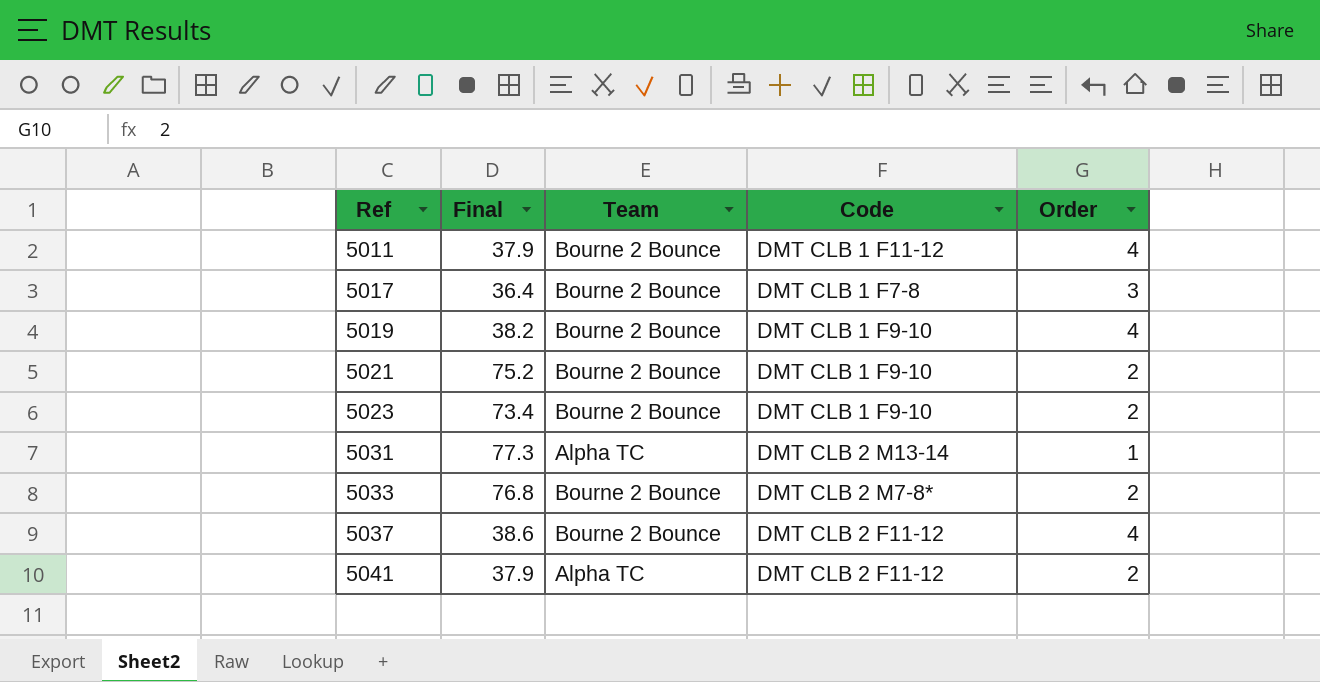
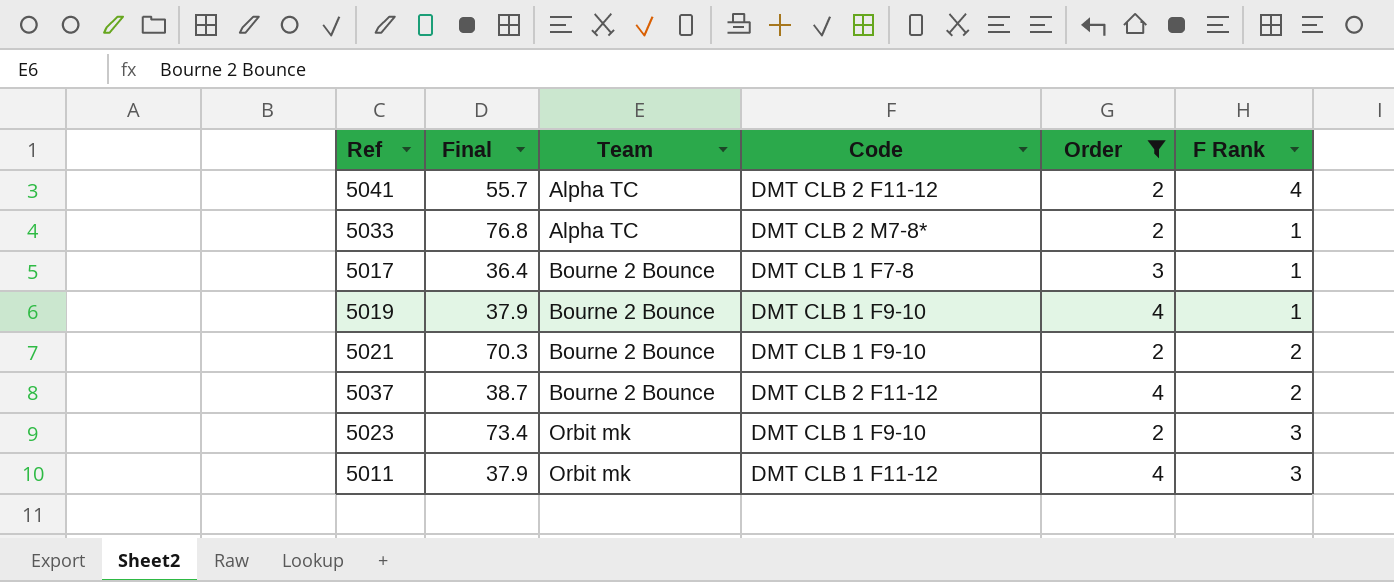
filter: none -> Order != 1
row order: Ref ascending -> Team ascending
column F Rank | position: none -> 6
5041 | Final: 37.9 -> 55.7
5033 | Team: Bourne 2 Bounce -> Alpha TC
5019 | Final: 38.2 -> 37.9
5021 | Final: 75.2 -> 70.3
5037 | Final: 38.6 -> 38.7
5023 | Team: Bourne 2 Bounce -> Orbit mk
5011 | Team: Bourne 2 Bounce -> Orbit mk

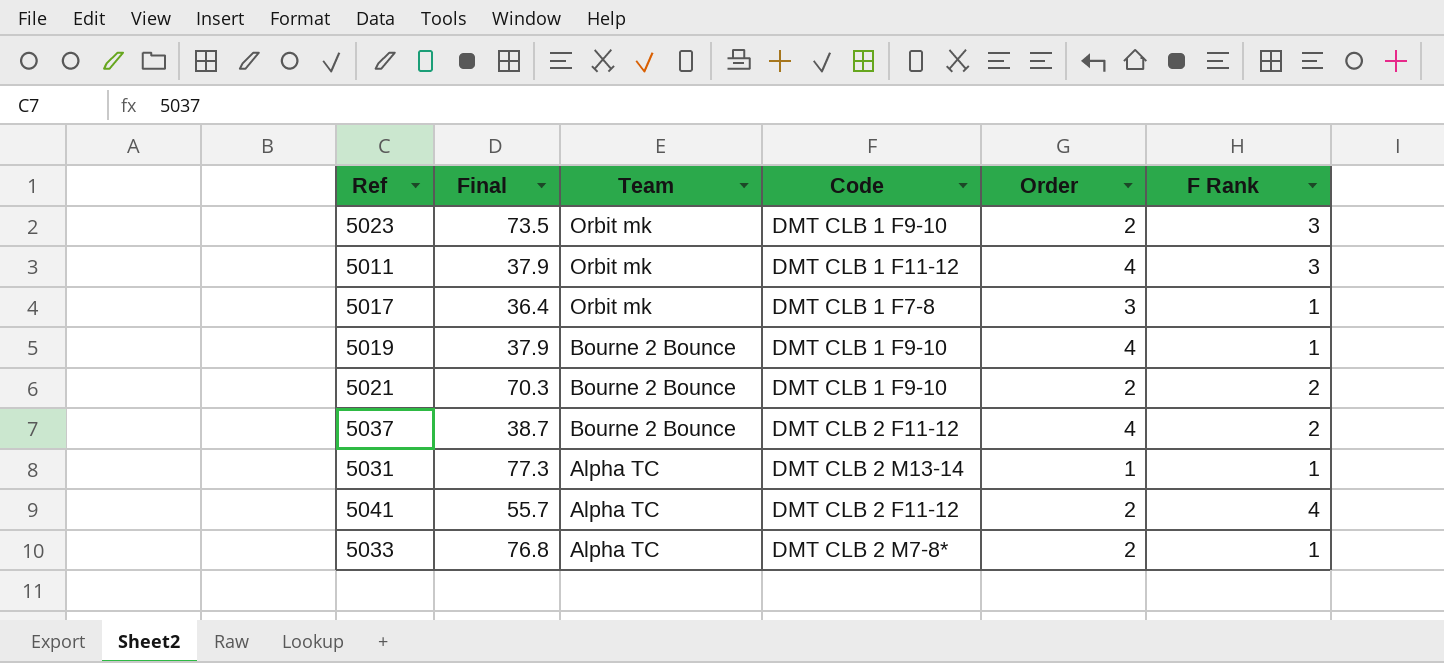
filter: Order != 1 -> none
row order: Team ascending -> Team descending
5023 | Final: 73.4 -> 73.5
5017 | Team: Bourne 2 Bounce -> Orbit mk

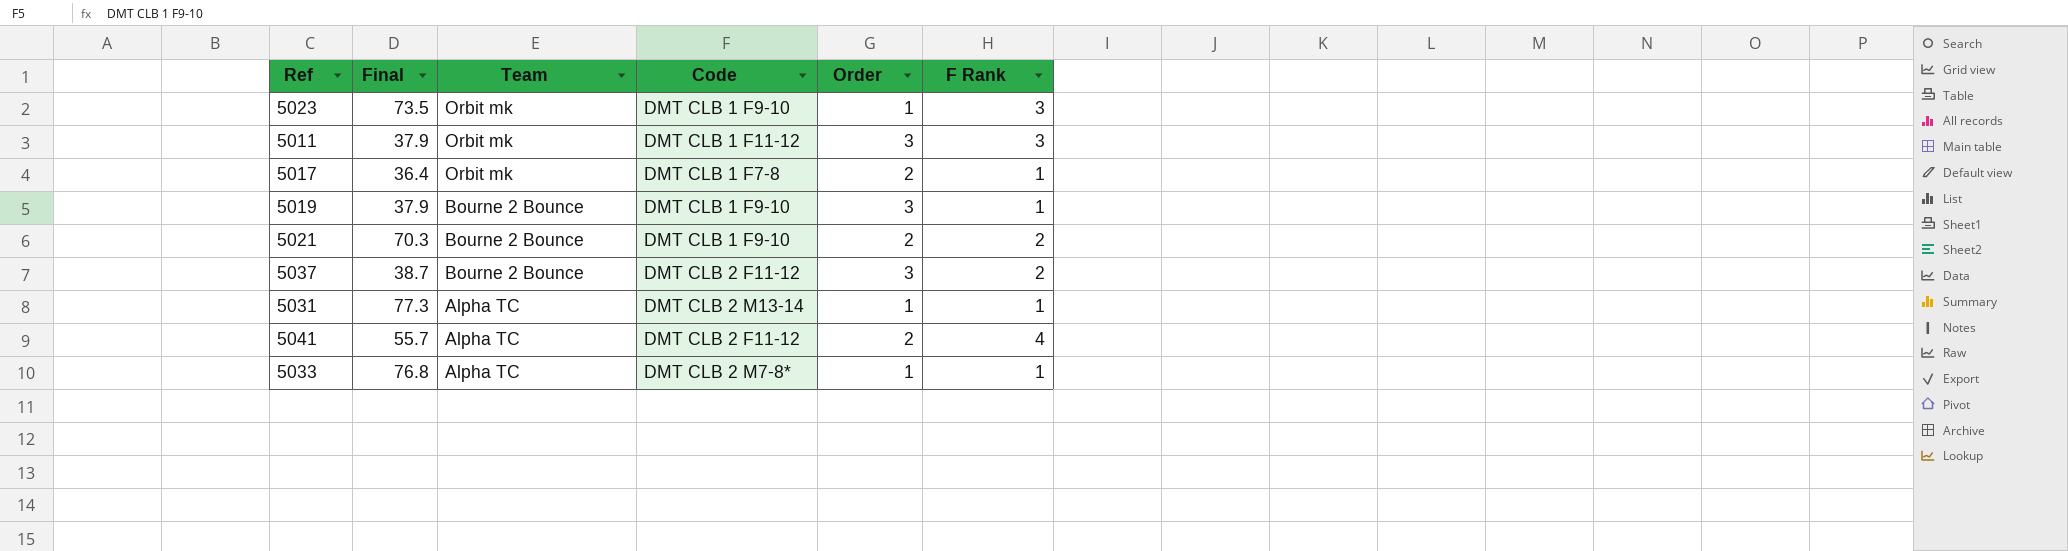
5023 | Order: 2 -> 1
5011 | Order: 4 -> 3
5017 | Order: 3 -> 2
5019 | Order: 4 -> 3
5037 | Order: 4 -> 3
5033 | Order: 2 -> 1

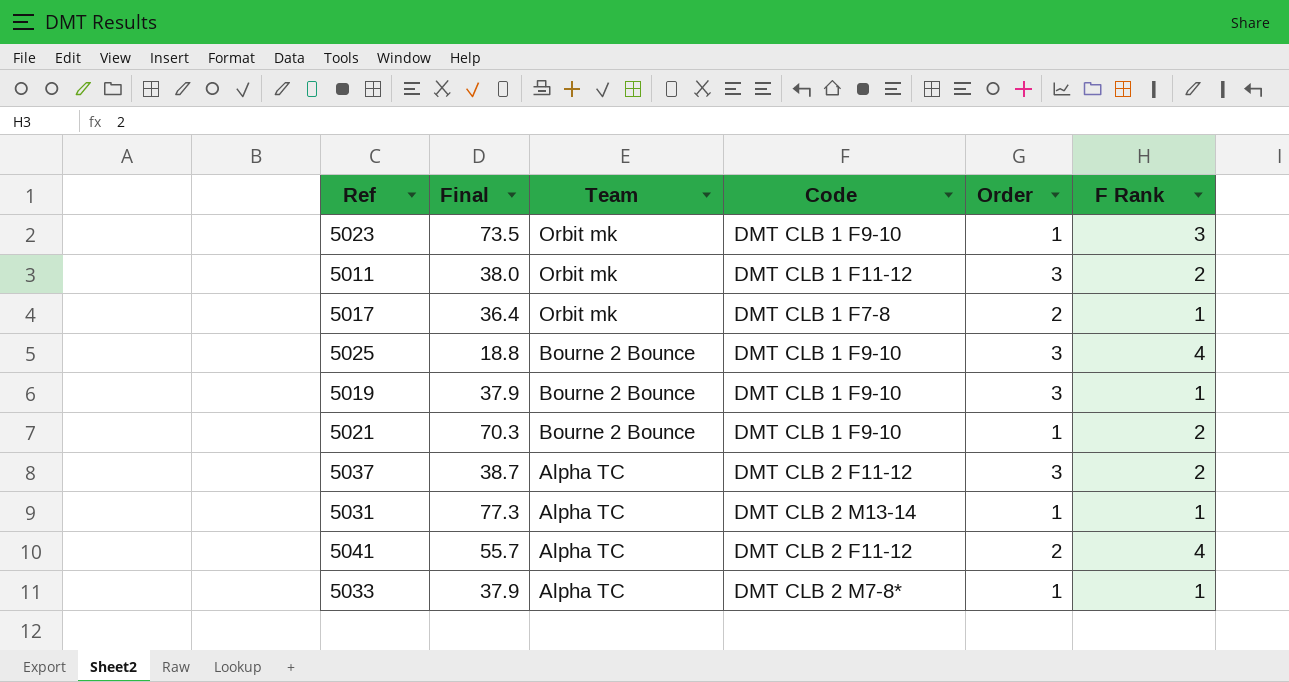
5011 | Final: 37.9 -> 38.0
5011 | F Rank: 3 -> 2
row 5025: none -> 18.8 | Bourne 2 Bounce | DMT CLB 1 F9-10 | 3 | 4
5021 | Order: 2 -> 1
5037 | Team: Bourne 2 Bounce -> Alpha TC
5033 | Final: 76.8 -> 37.9

